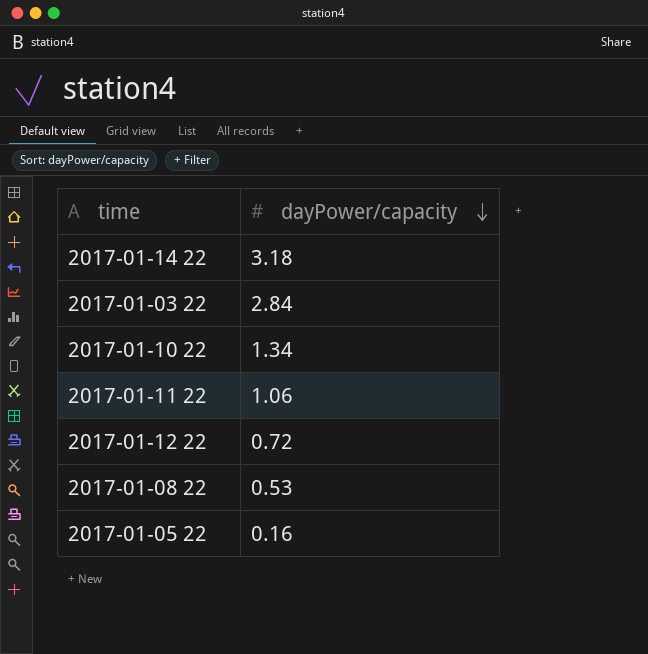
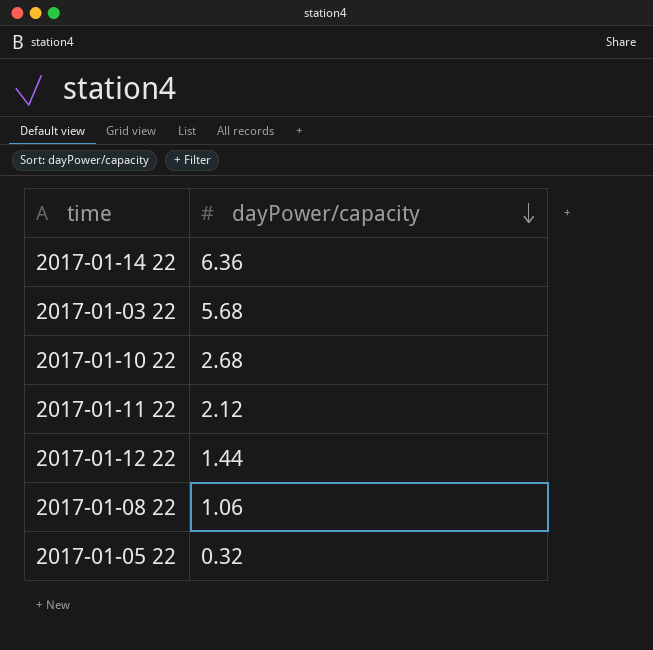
2017-01-14 22 | dayPower/capacity: 3.18 -> 6.36
2017-01-03 22 | dayPower/capacity: 2.84 -> 5.68
2017-01-10 22 | dayPower/capacity: 1.34 -> 2.68
2017-01-11 22 | dayPower/capacity: 1.06 -> 2.12
2017-01-12 22 | dayPower/capacity: 0.72 -> 1.44
2017-01-08 22 | dayPower/capacity: 0.53 -> 1.06
2017-01-05 22 | dayPower/capacity: 0.16 -> 0.32

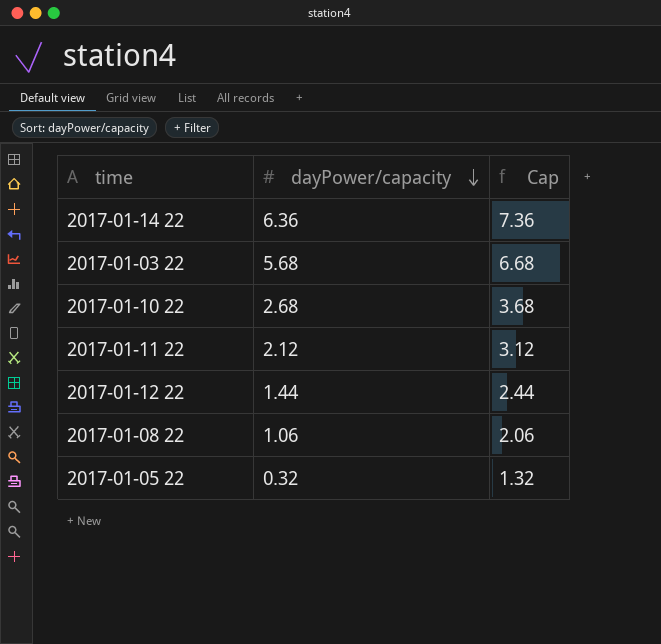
column Cap | formula: none -> [dayPower/capacity] + 1

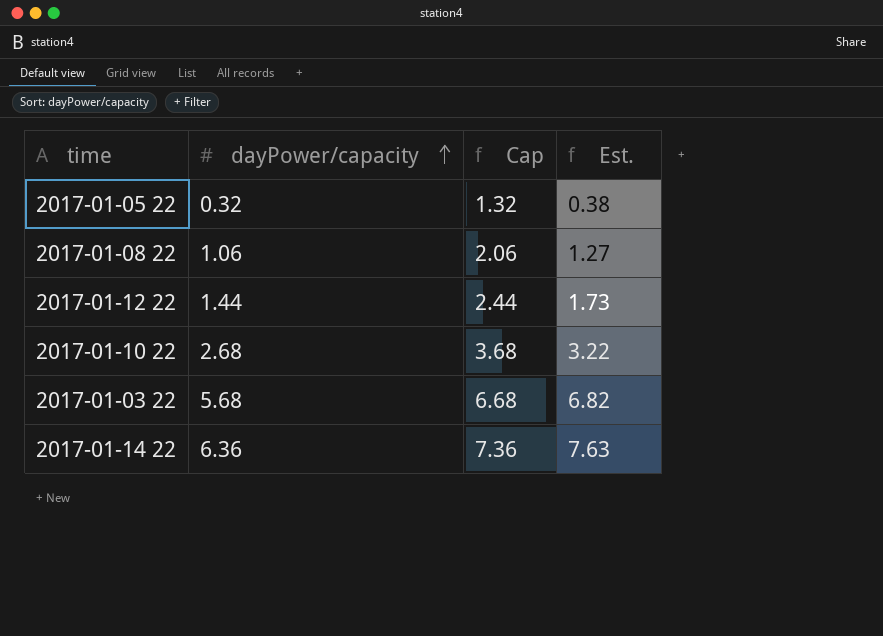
row order: dayPower/capacity descending -> dayPower/capacity ascending
column Est. | formula: none -> [dayPower/capacity] * 1.2
row 2017-01-11 22: 2.12 | 3.12 -> none

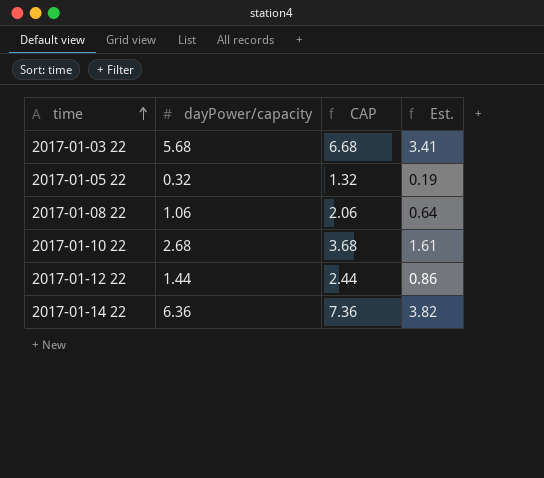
row order: dayPower/capacity ascending -> time ascending
column name: Cap -> CAP
column Est. | formula: [dayPower/capacity] * 1.2 -> [dayPower/capacity] * 0.6

